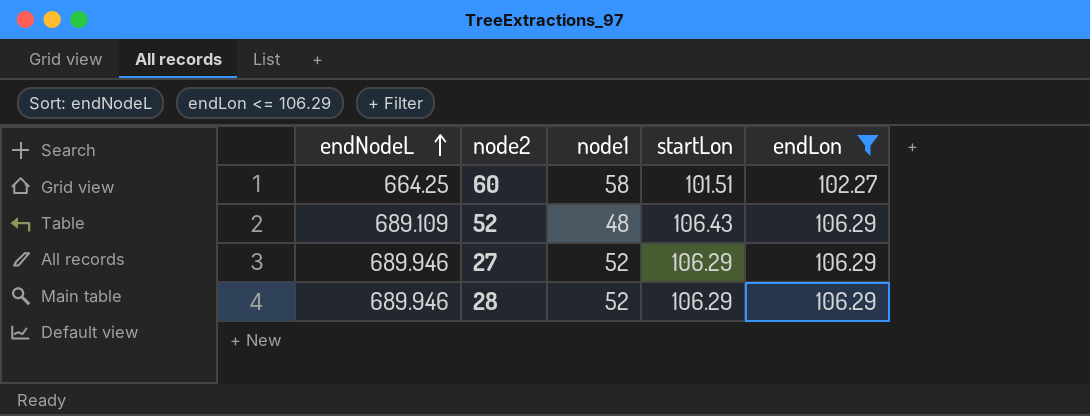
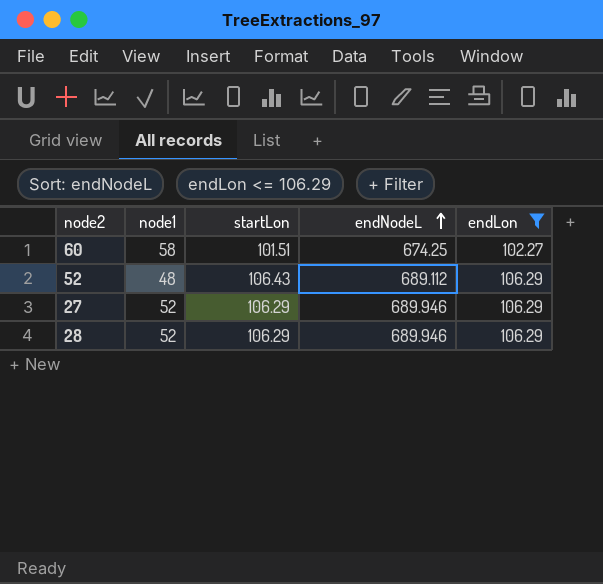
column endNodeL | position: 1 -> 4
60 | endNodeL: 664.25 -> 674.25
52 | endNodeL: 689.109 -> 689.112

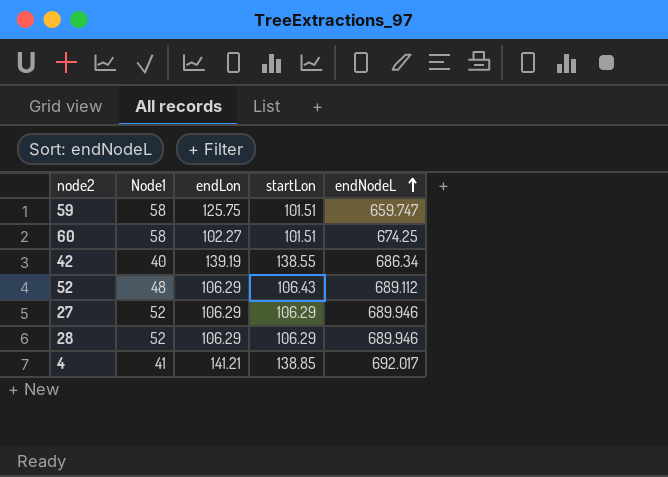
filter: endLon <= 106.29 -> none
column name: node1 -> Node1
column endLon | position: 5 -> 3

